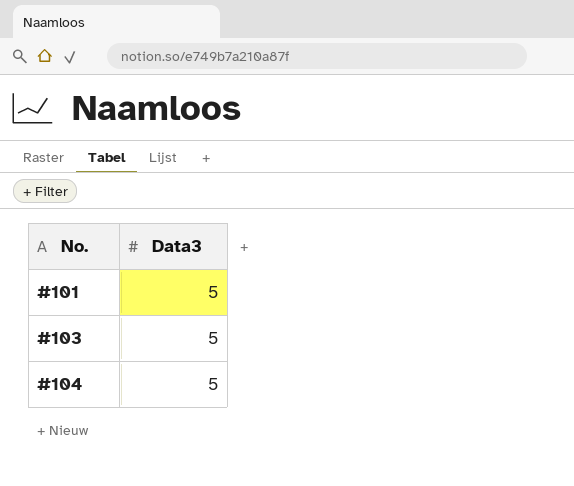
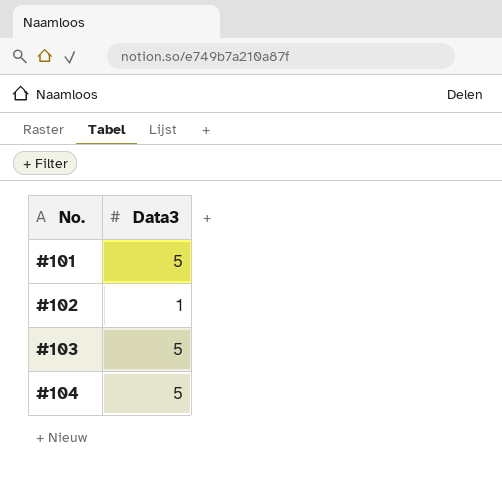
row #102: none -> 1

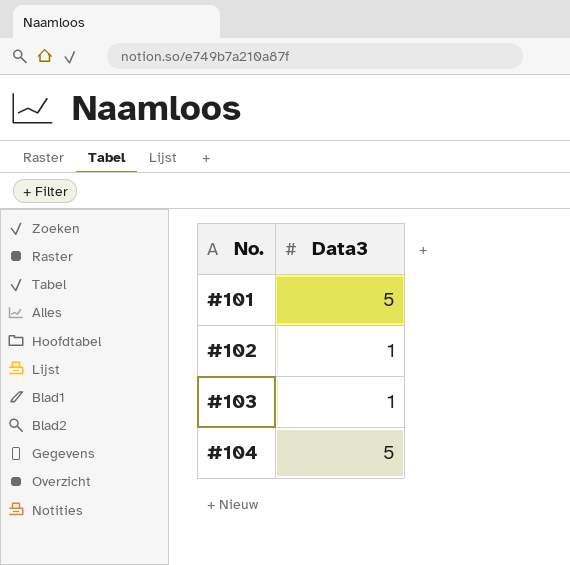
#103 | Data3: 5 -> 1

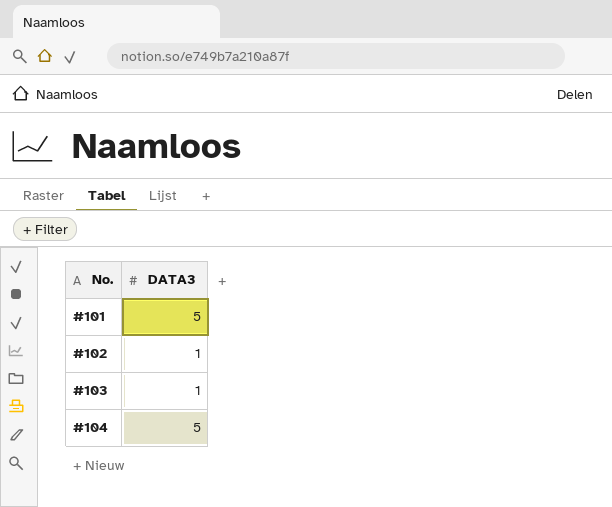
column name: Data3 -> DATA3

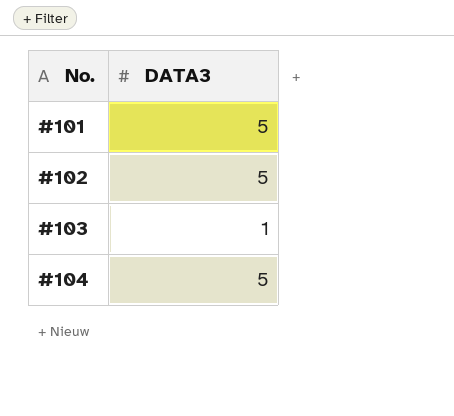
#102 | DATA3: 1 -> 5

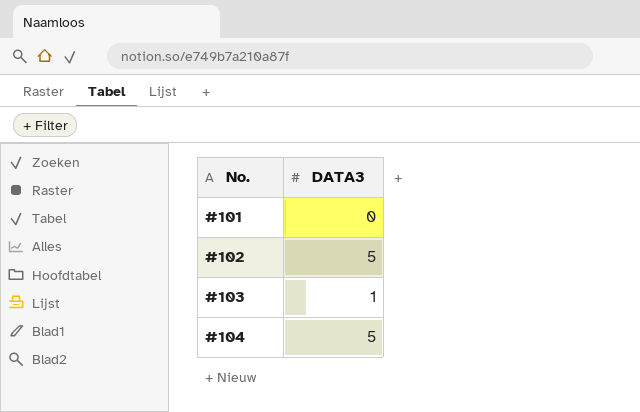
#101 | DATA3: 5 -> 0

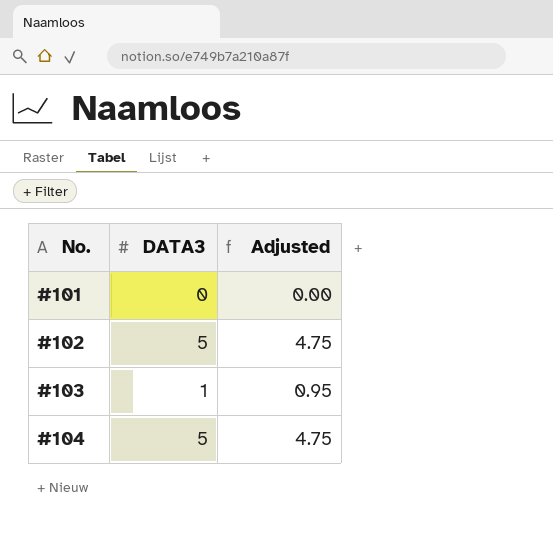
column Adjusted | formula: none -> [DATA3] * 0.95

